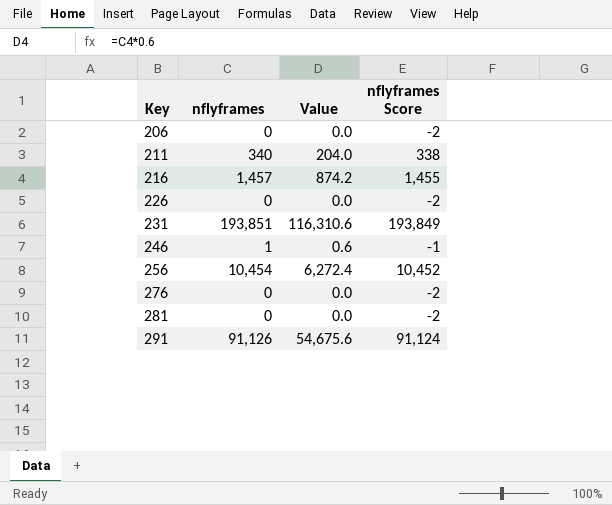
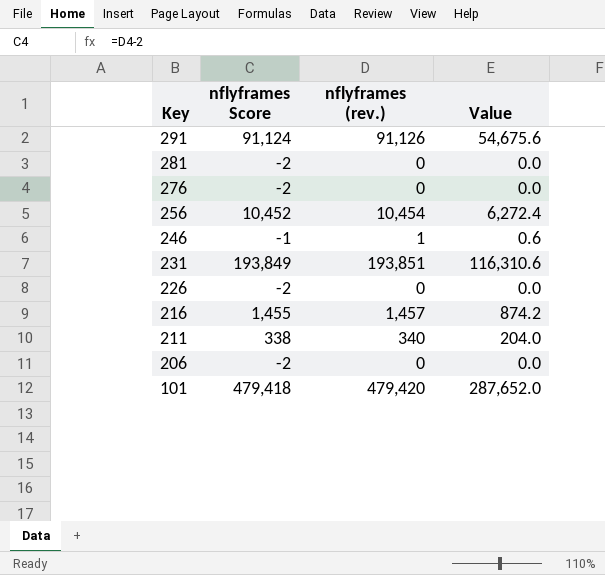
row order: Key ascending -> Key descending
column nflyframes Score | position: 4 -> 2
column name: nflyframes -> nflyframes (rev.)
row 101: none -> 479,418 | 479,420 | 287,652.0

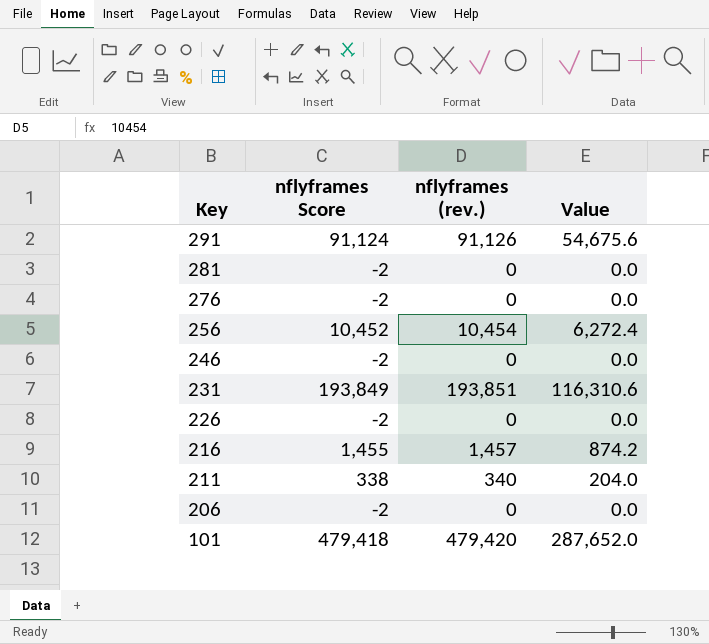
246 | nflyframes Score: -1 -> -2
246 | nflyframes (rev.): 1 -> 0
246 | Value: 0.6 -> 0.0

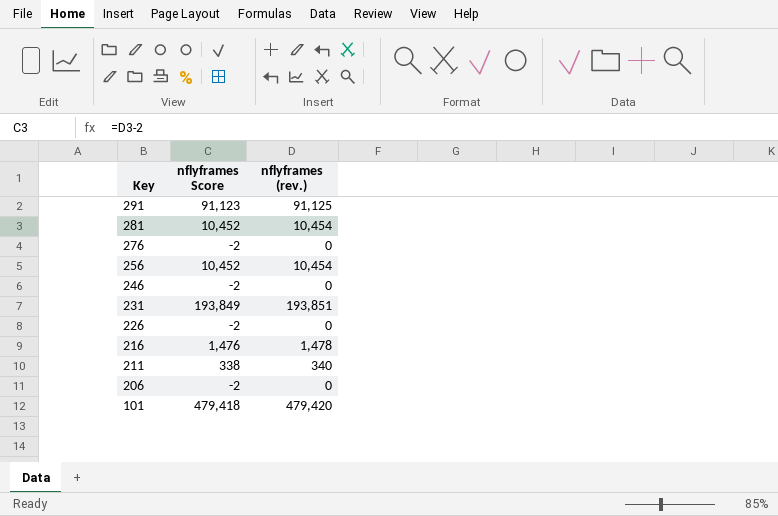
column Value | formula: [nflyframes (rev.)] * 0.6 -> none
291 | nflyframes Score: 91,124 -> 91,123
291 | nflyframes (rev.): 91,126 -> 91,125
281 | nflyframes Score: -2 -> 10,452
281 | nflyframes (rev.): 0 -> 10,454
216 | nflyframes Score: 1,455 -> 1,476
216 | nflyframes (rev.): 1,457 -> 1,478

